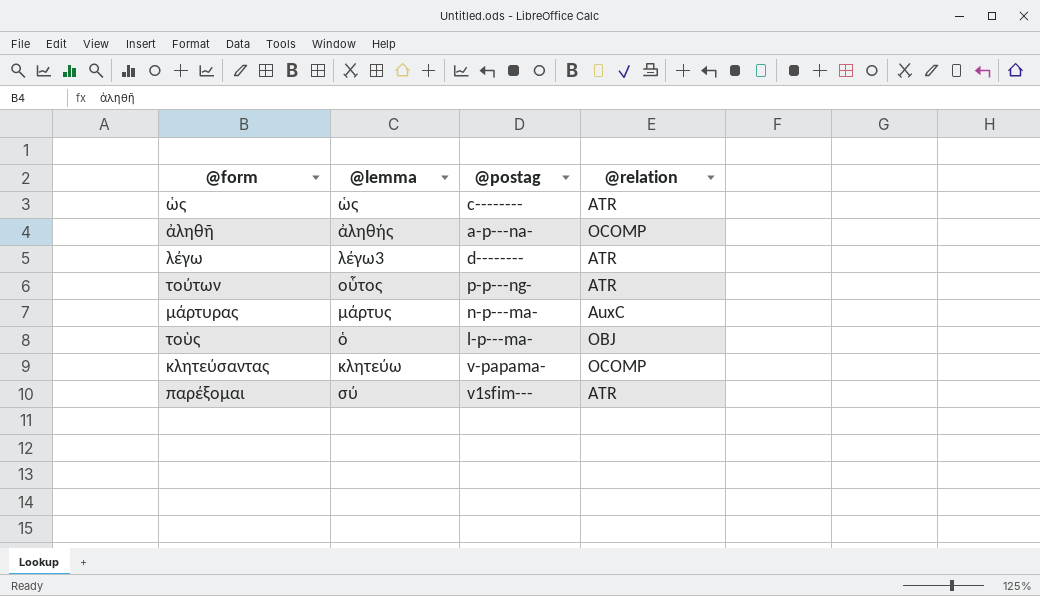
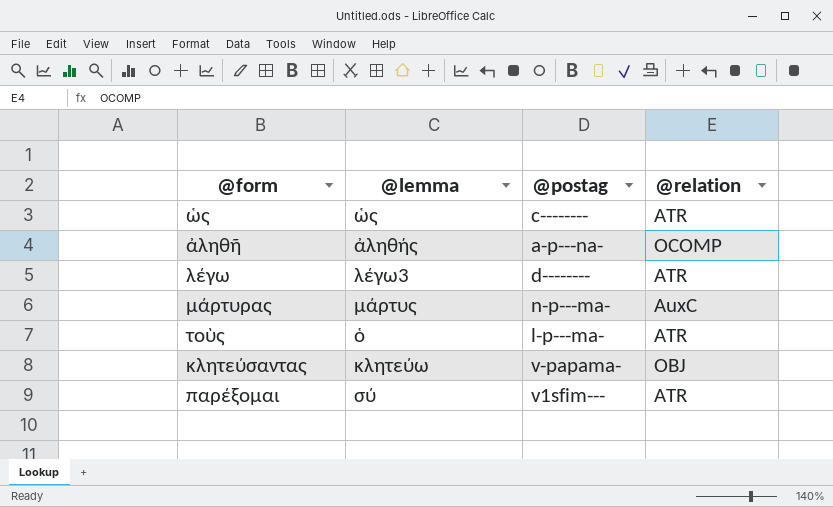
row τούτων: οὗτος | p-p---ng- | ATR -> none
τοὺς | @relation: OBJ -> ATR
κλητεύσαντας | @relation: OCOMP -> OBJ

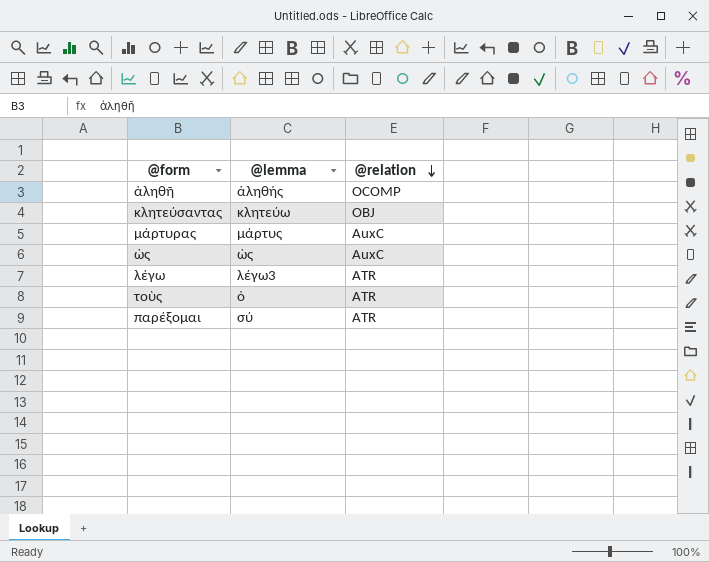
row order: none -> @relation descending
column @postag | position: 3 -> none
ὡς | @relation: ATR -> AuxC

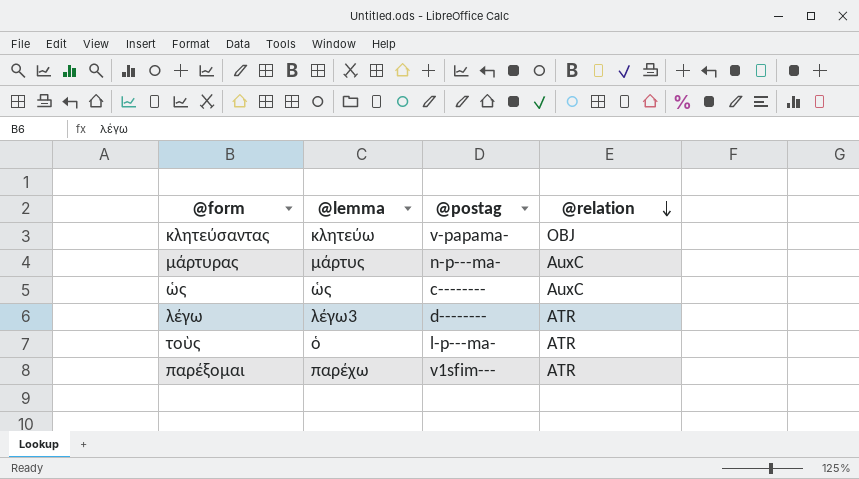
column @postag | position: none -> 3
row ἀληθῆ: ἀληθής | OCOMP -> none
παρέξομαι | @lemma: σύ -> παρέχω

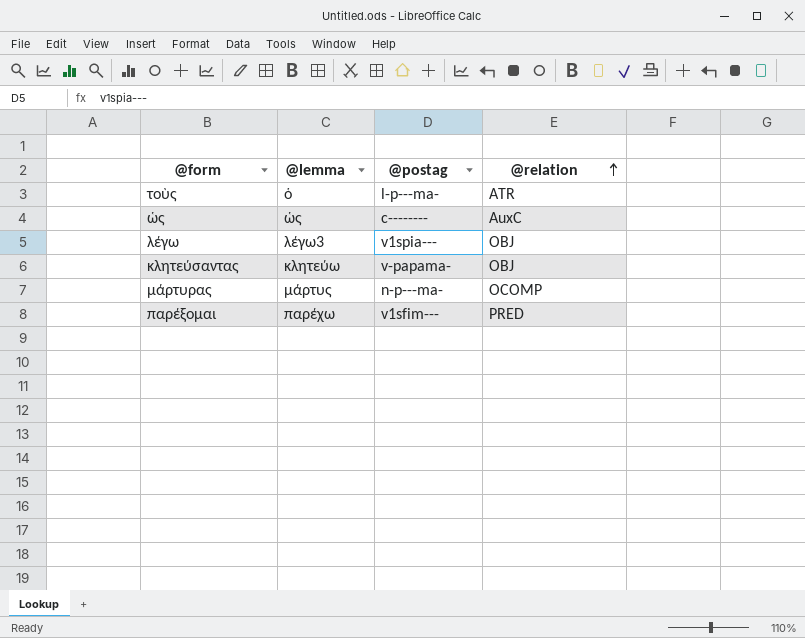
row order: @relation descending -> @relation ascending
λέγω | @postag: d-------- -> v1spia---
λέγω | @relation: ATR -> OBJ
μάρτυρας | @relation: AuxC -> OCOMP
παρέξομαι | @relation: ATR -> PRED

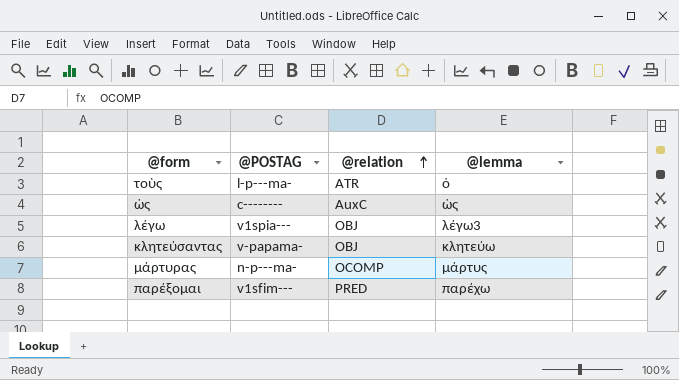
column name: @postag -> @POSTAG
column @lemma | position: 2 -> 4

